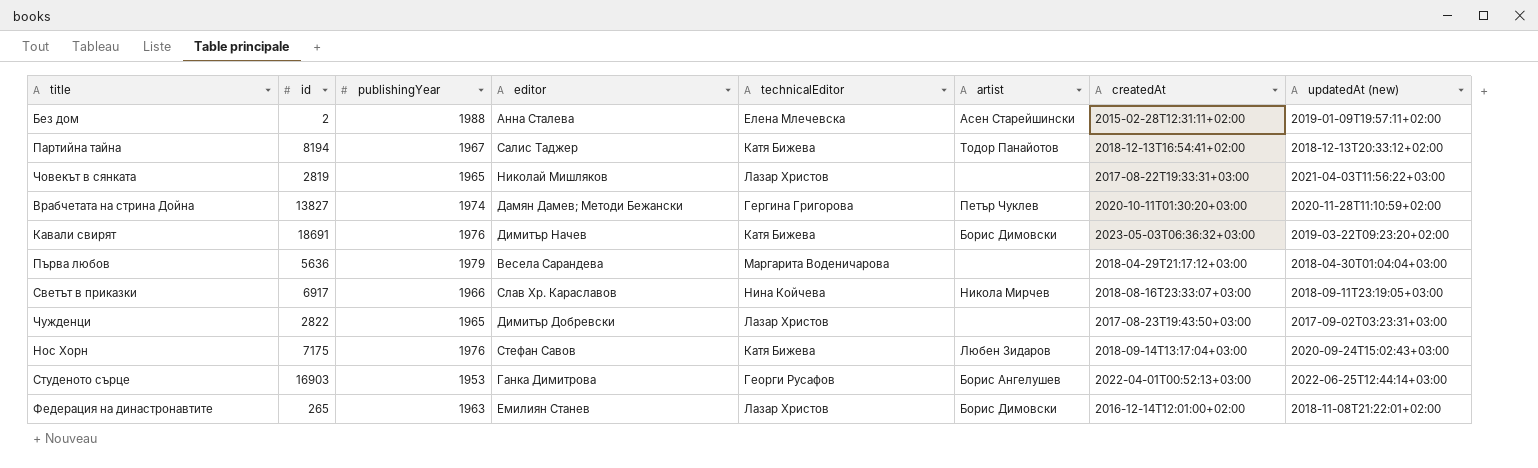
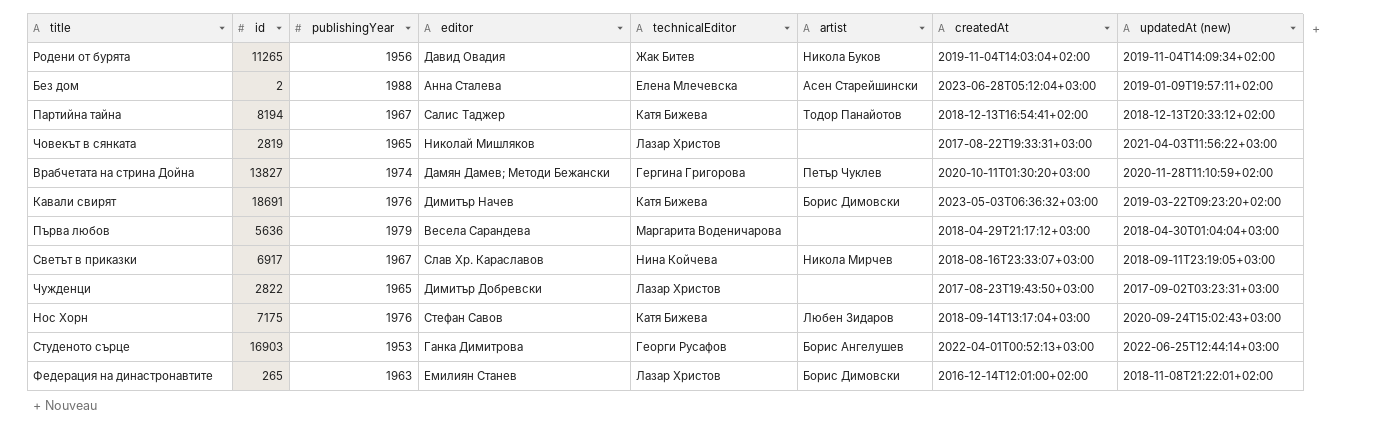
row Родени от бурята: none -> 11265 | 1956 | Давид Овадия | Жак Битев | Никола Буков | 2019-11-04T14:03:04+02:00 | 2019-11-04T14:09:34+02:00
Без дом | createdAt: 2015-02-28T12:31:11+02:00 -> 2023-06-28T05:12:04+03:00
Светът в приказки | publishingYear: 1966 -> 1967

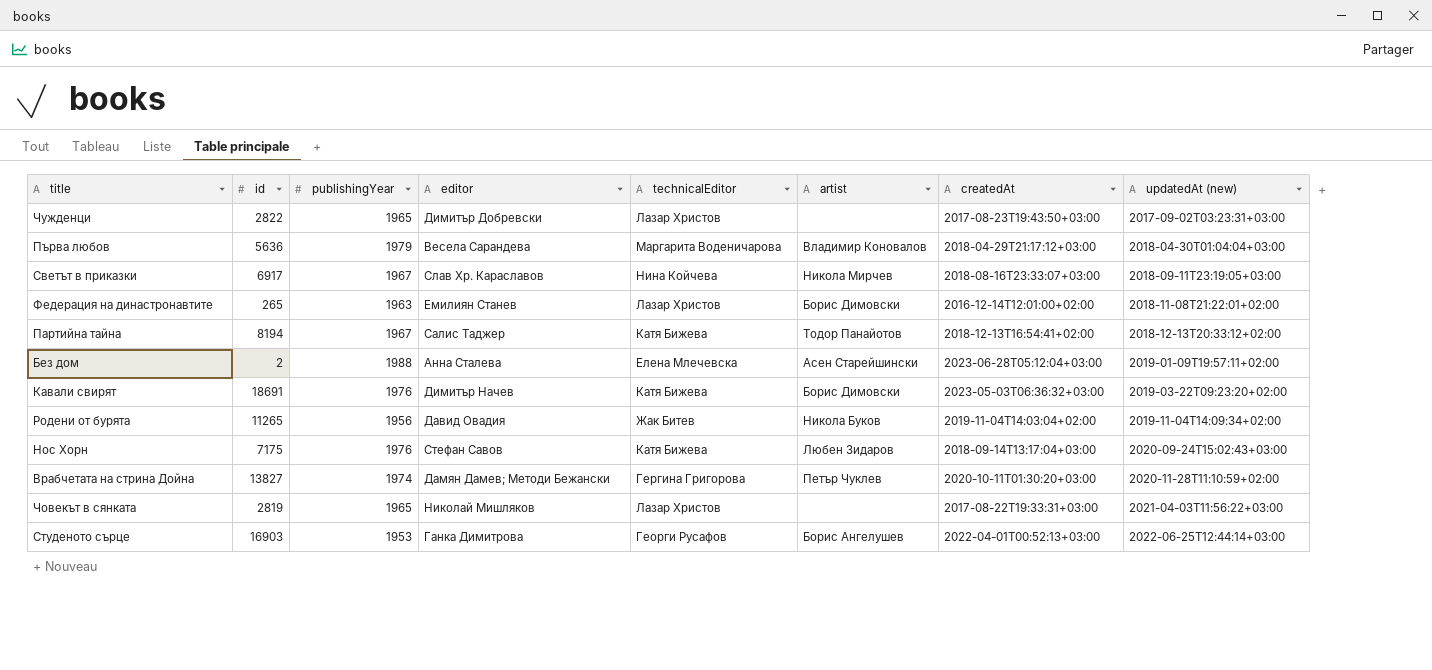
row order: none -> updatedAt (new) ascending
Първа любов | artist: none -> Владимир Коновалов

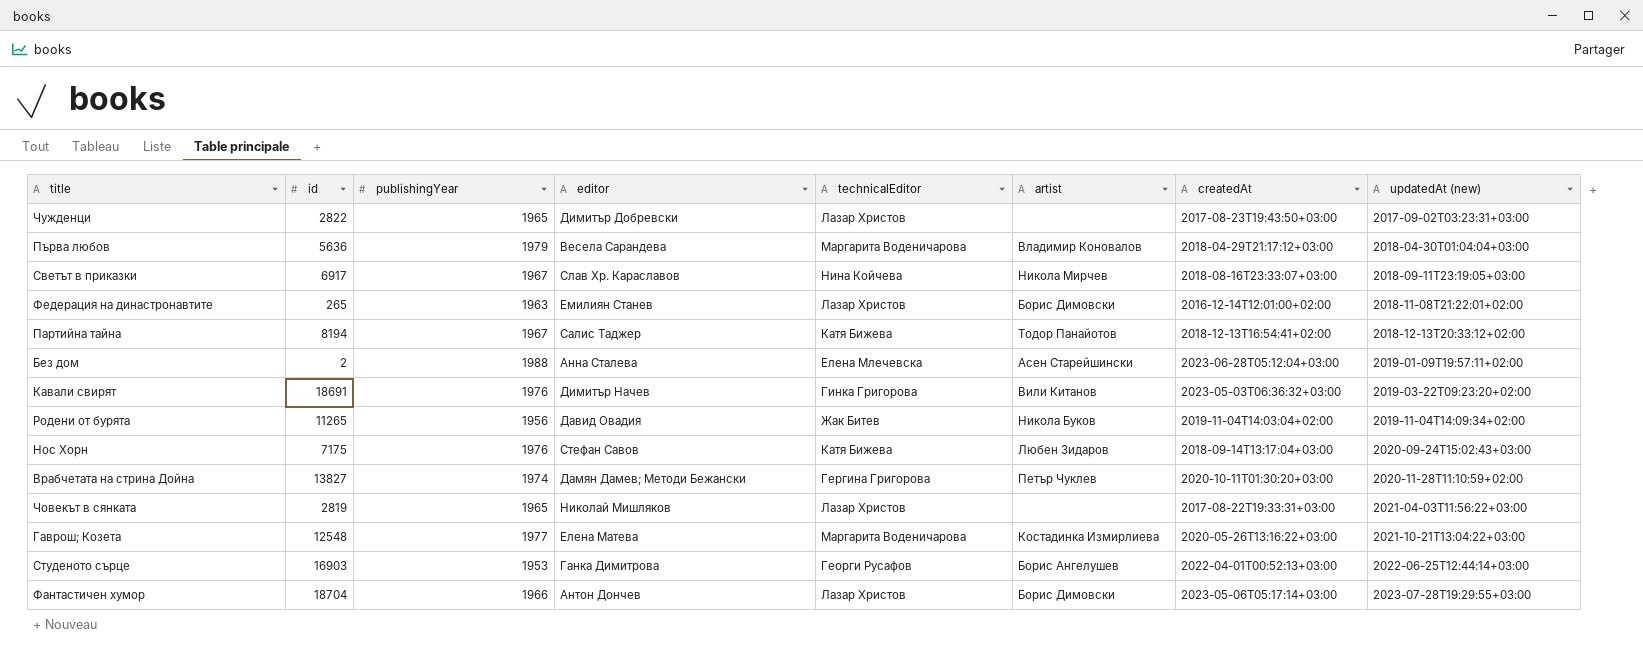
Кавали свирят | technicalEditor: Катя Бижева -> Гинка Григорова
Кавали свирят | artist: Борис Димовски -> Вили Китанов
row Гаврош; Козета: none -> 12548 | 1977 | Елена Матева | Маргарита Воденичарова | Костадинка Измирлиева | 2020-05-26T13:16:22+03:00 | 2021-10-21T13:04:22+03:00
row Фантастичен хумор: none -> 18704 | 1966 | Антон Дончев | Лазар Христов | Борис Димовски | 2023-05-06T05:17:14+03:00 | 2023-07-28T19:29:55+03:00

